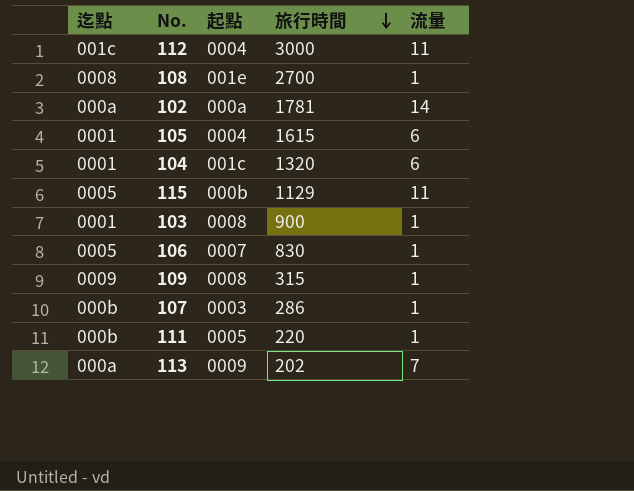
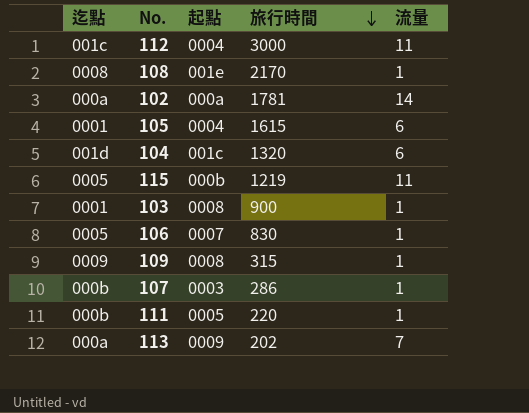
108 | 旅行時間: 2700 -> 2170
104 | 迄點: 0001 -> 001d
115 | 旅行時間: 1129 -> 1219

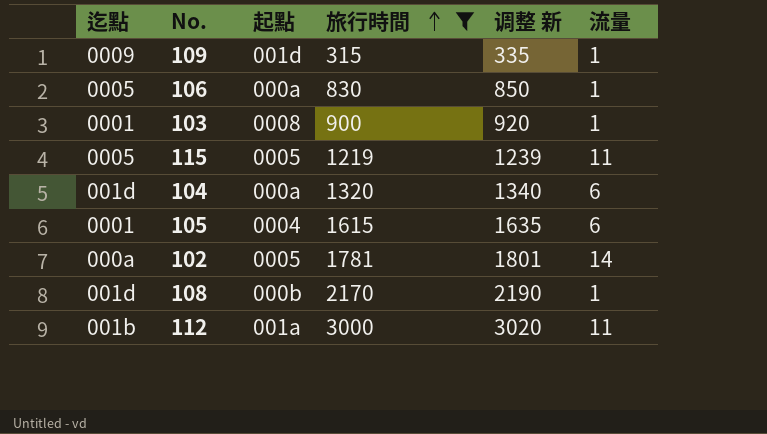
filter: none -> 旅行時間 >= 315
row order: 旅行時間 descending -> 旅行時間 ascending
column 调整 新 | formula: none -> [旅行時間] + 20
109 | 起點: 0008 -> 001d
106 | 起點: 0007 -> 000a
115 | 起點: 000b -> 0005
104 | 起點: 001c -> 000a
102 | 起點: 000a -> 0005
108 | 迄點: 0008 -> 001d
108 | 起點: 001e -> 000b
112 | 迄點: 001c -> 001b
112 | 起點: 0004 -> 001a

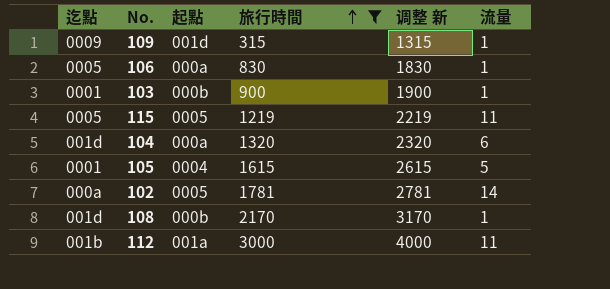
column 调整 新 | formula: [旅行時間] + 20 -> [旅行時間] + 1000
103 | 起點: 0008 -> 000b
105 | 流量: 6 -> 5

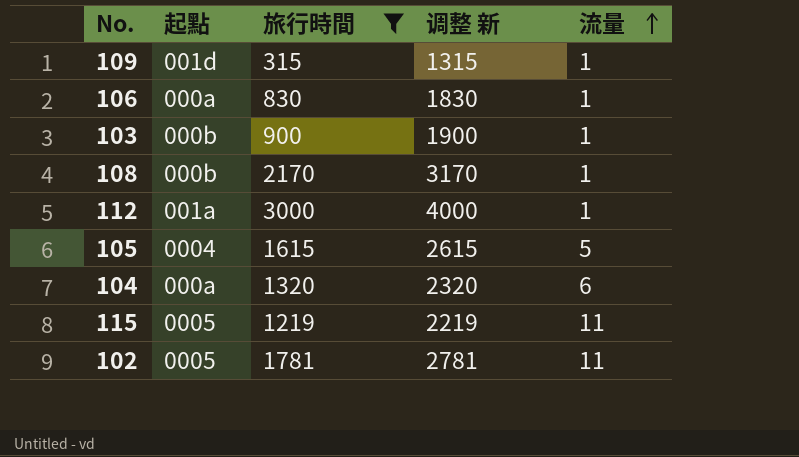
row order: 旅行時間 ascending -> 流量 ascending
column 迄點 | position: 1 -> none
112 | 流量: 11 -> 1
102 | 流量: 14 -> 11

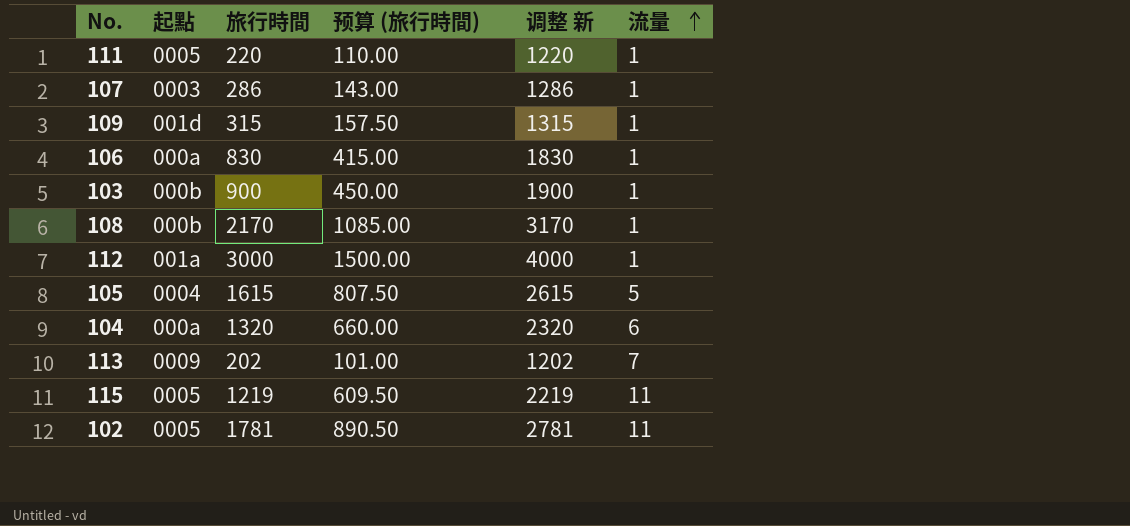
filter: 旅行時間 >= 315 -> none
column 预算 (旅行時間) | formula: none -> [旅行時間] * 0.5

